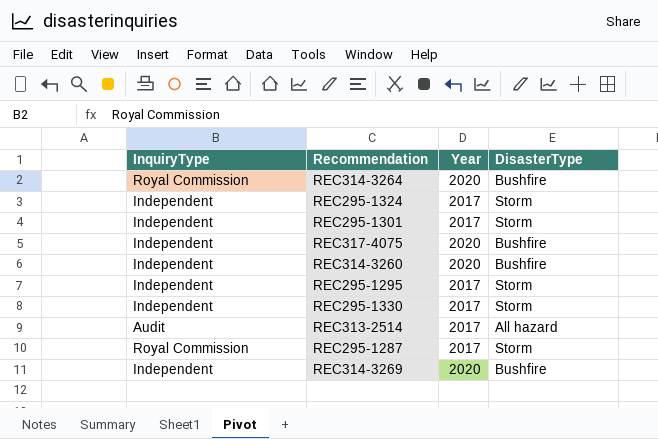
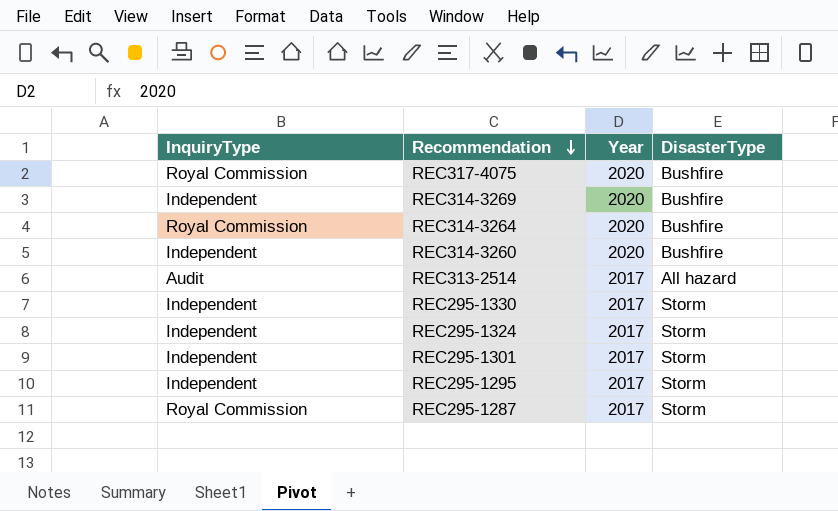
row order: none -> Recommendation descending
REC317-4075 | InquiryType: Independent -> Royal Commission

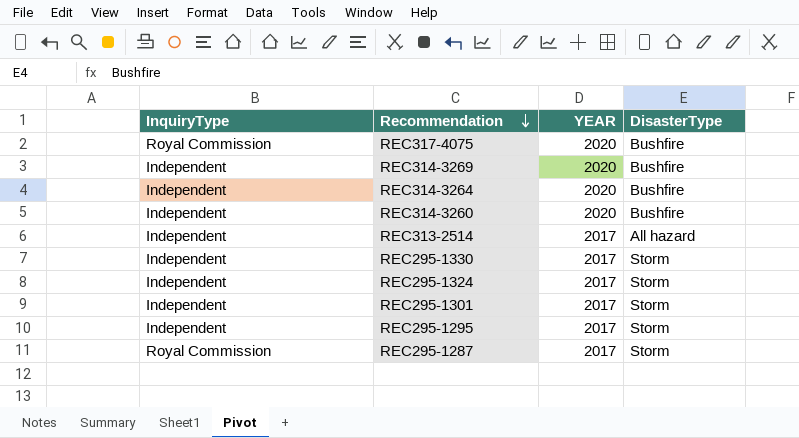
column name: Year -> YEAR
REC314-3264 | InquiryType: Royal Commission -> Independent
REC313-2514 | InquiryType: Audit -> Independent

